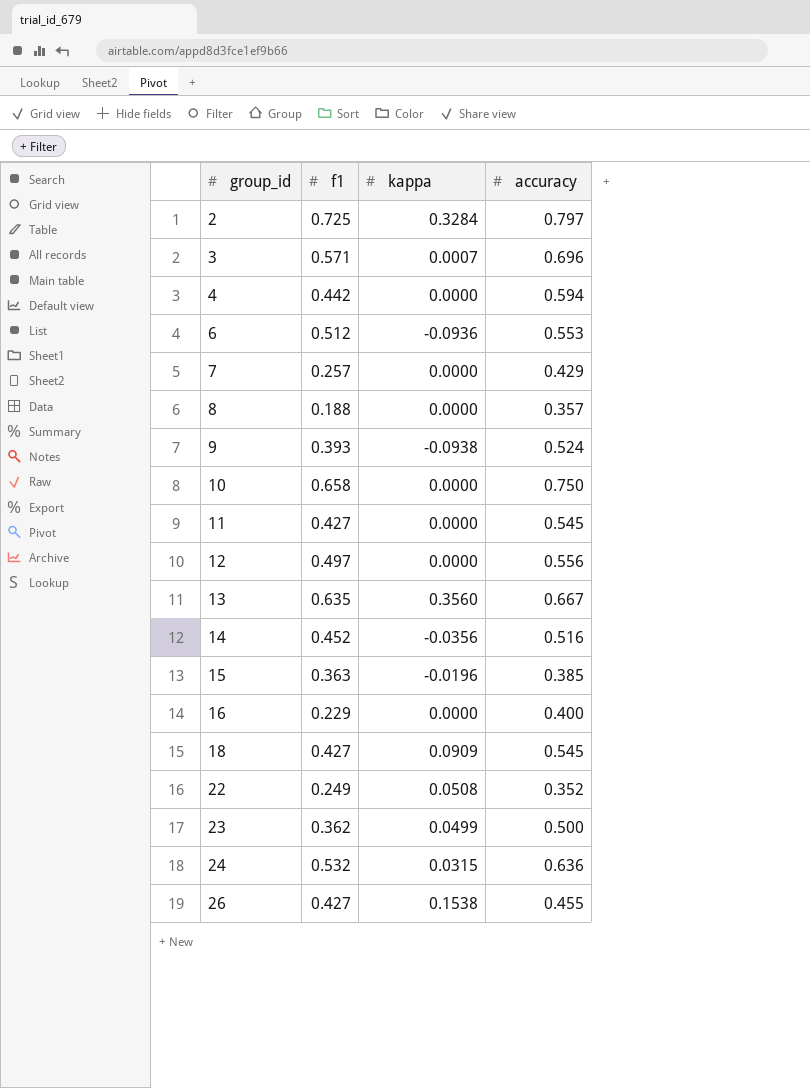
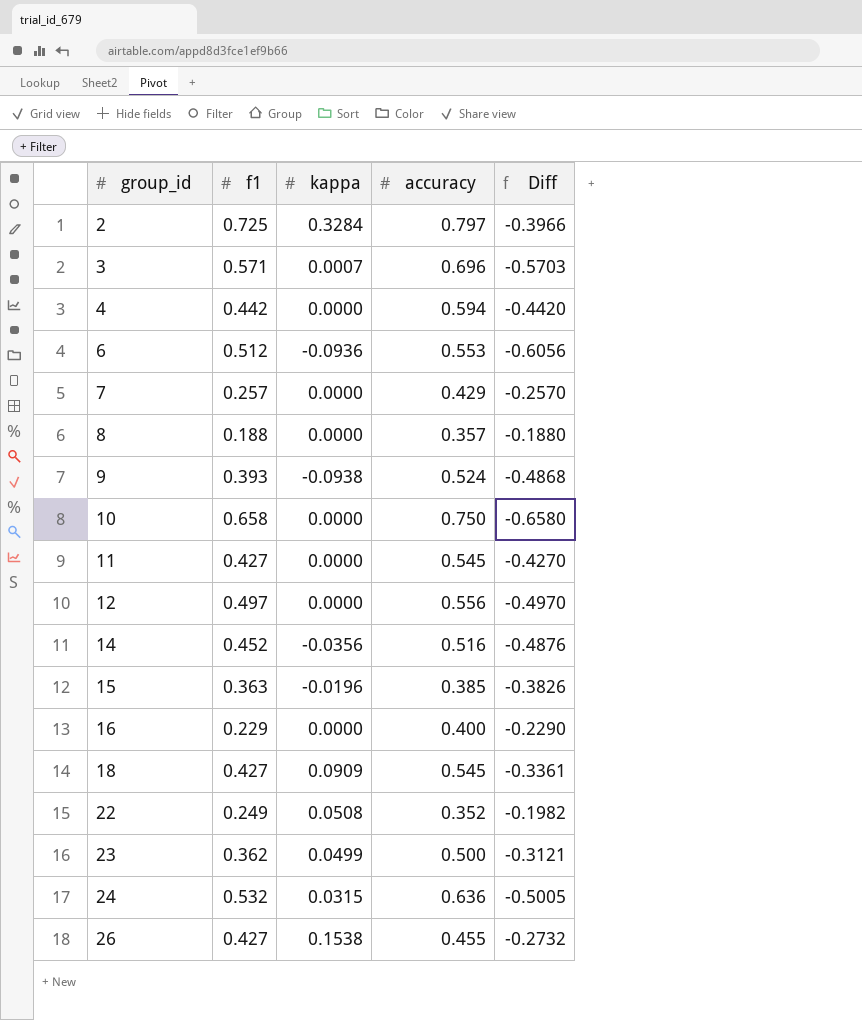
column Diff | formula: none -> [kappa] - [f1]
row 13: 0.635 | 0.3560 | 0.667 -> none

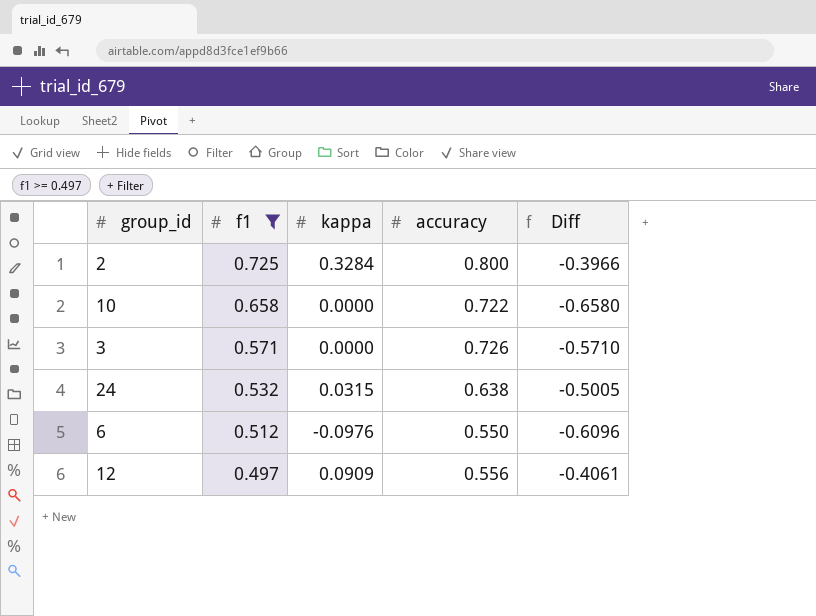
filter: none -> f1 >= 0.497
row order: group_id ascending -> f1 descending
2 | accuracy: 0.797 -> 0.800
10 | accuracy: 0.750 -> 0.722
3 | kappa: 0.0007 -> 0.0000
3 | accuracy: 0.696 -> 0.726
3 | Diff: -0.5703 -> -0.5710
24 | accuracy: 0.636 -> 0.638
6 | kappa: -0.0936 -> -0.0976
6 | accuracy: 0.553 -> 0.550
6 | Diff: -0.6056 -> -0.6096
12 | kappa: 0.0000 -> 0.0909
12 | Diff: -0.4970 -> -0.4061

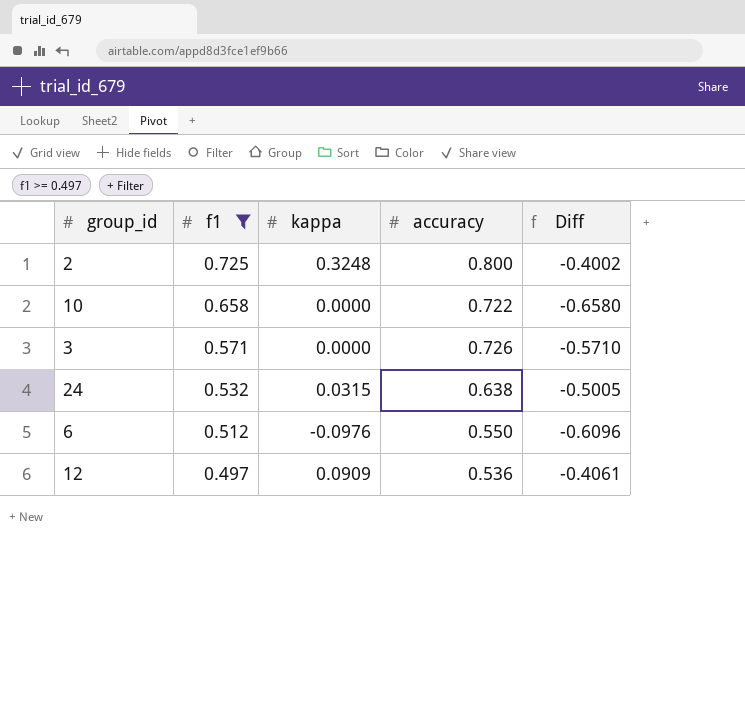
2 | kappa: 0.3284 -> 0.3248
2 | Diff: -0.3966 -> -0.4002
12 | accuracy: 0.556 -> 0.536

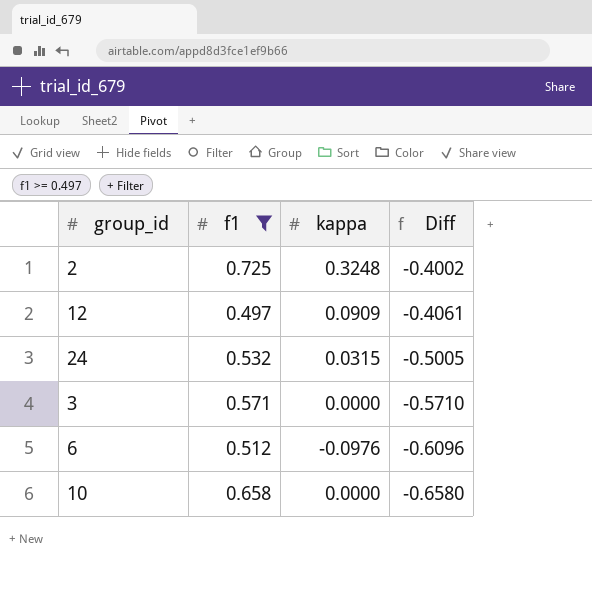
row order: f1 descending -> Diff descending
column accuracy | position: 4 -> none

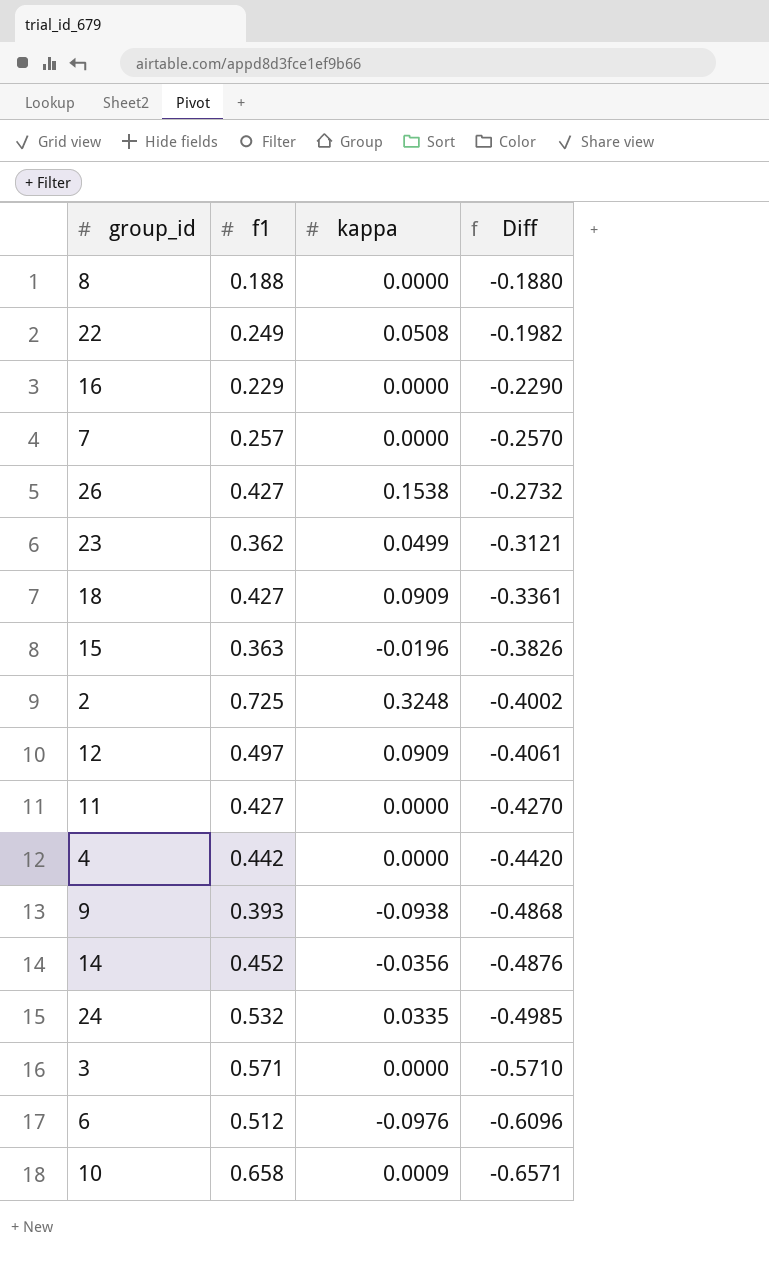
filter: f1 >= 0.497 -> none
24 | kappa: 0.0315 -> 0.0335
24 | Diff: -0.5005 -> -0.4985
10 | kappa: 0.0000 -> 0.0009
10 | Diff: -0.6580 -> -0.6571

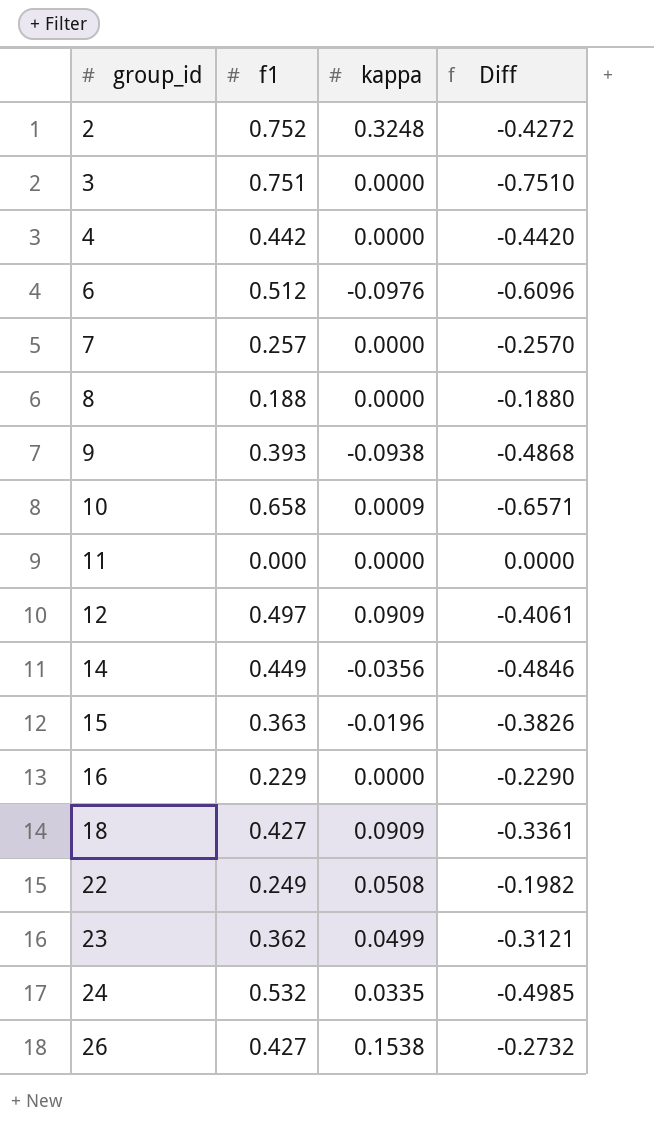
row order: Diff descending -> group_id ascending
2 | f1: 0.725 -> 0.752
2 | Diff: -0.4002 -> -0.4272
3 | f1: 0.571 -> 0.751
3 | Diff: -0.5710 -> -0.7510
11 | f1: 0.427 -> 0.000
11 | Diff: -0.4270 -> 0.0000
14 | f1: 0.452 -> 0.449
14 | Diff: -0.4876 -> -0.4846

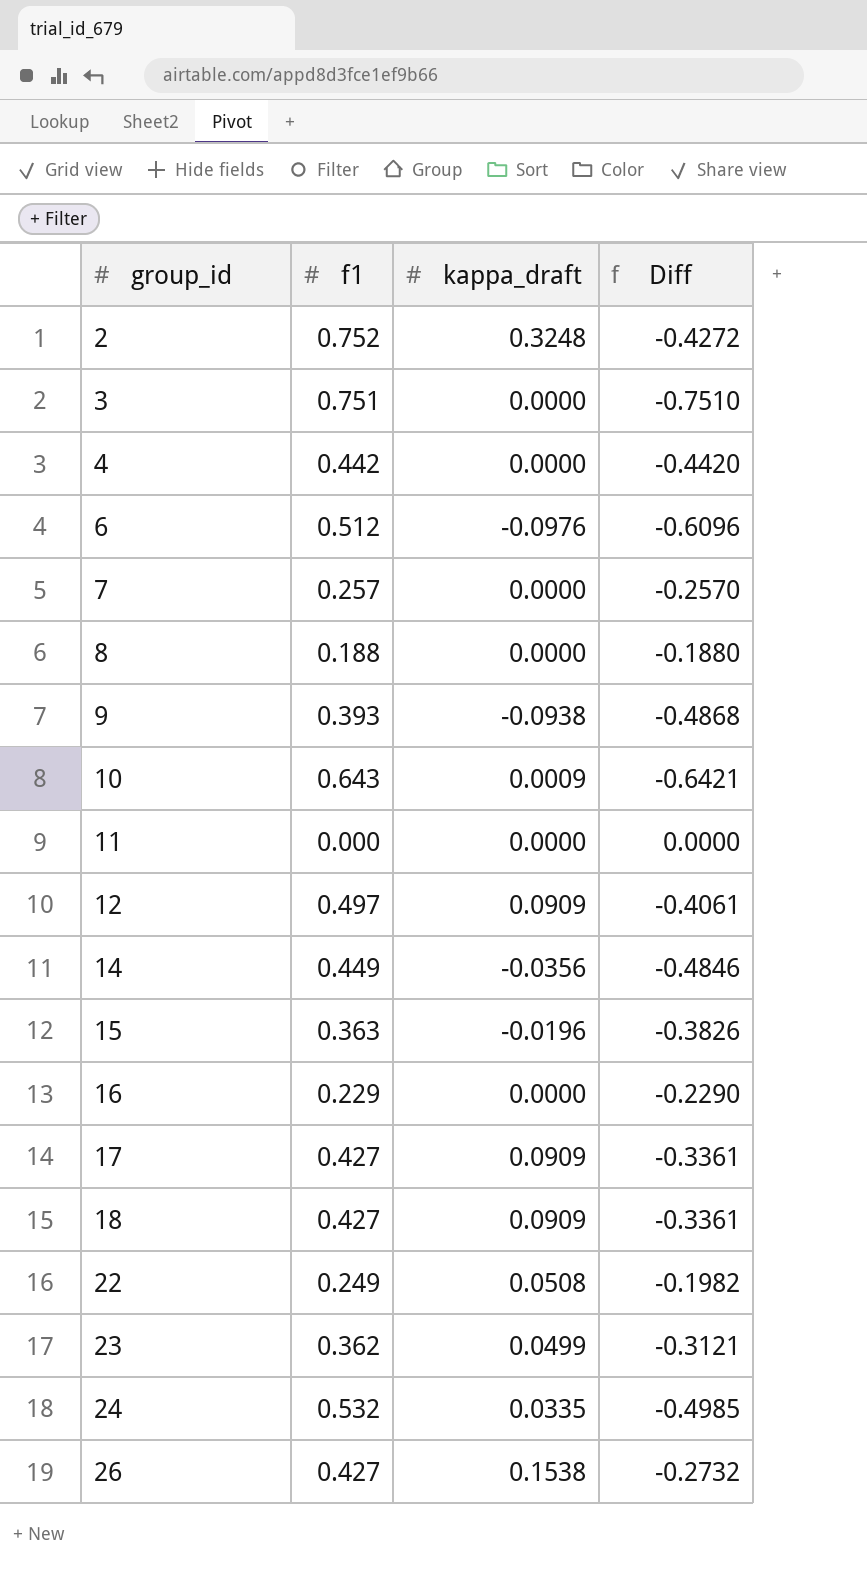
column name: kappa -> kappa_draft
10 | f1: 0.658 -> 0.643
10 | Diff: -0.6571 -> -0.6421
row 17: none -> 0.427 | 0.0909 | -0.3361

